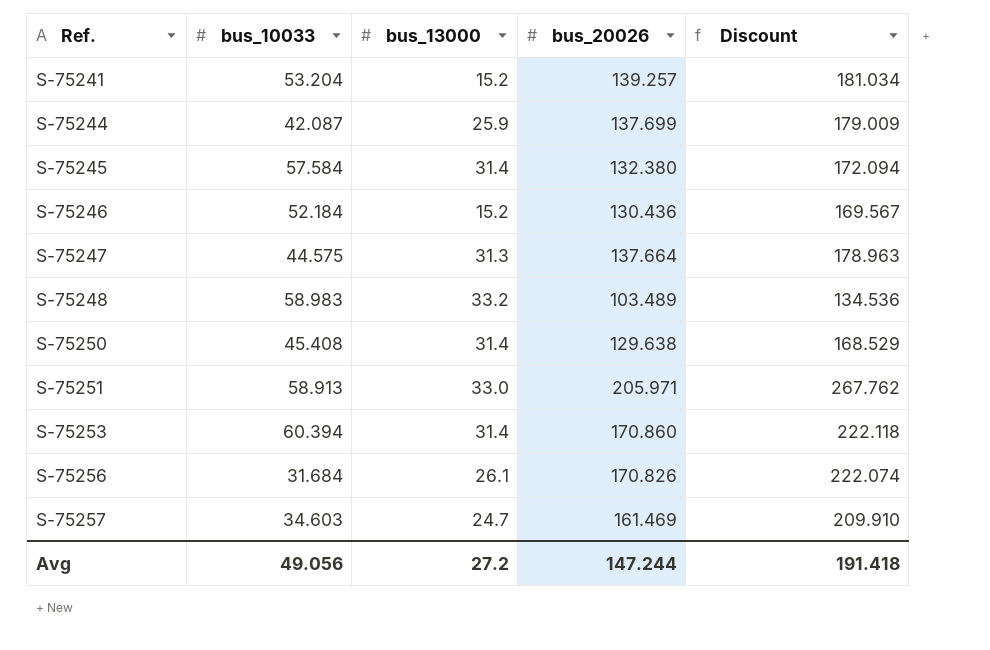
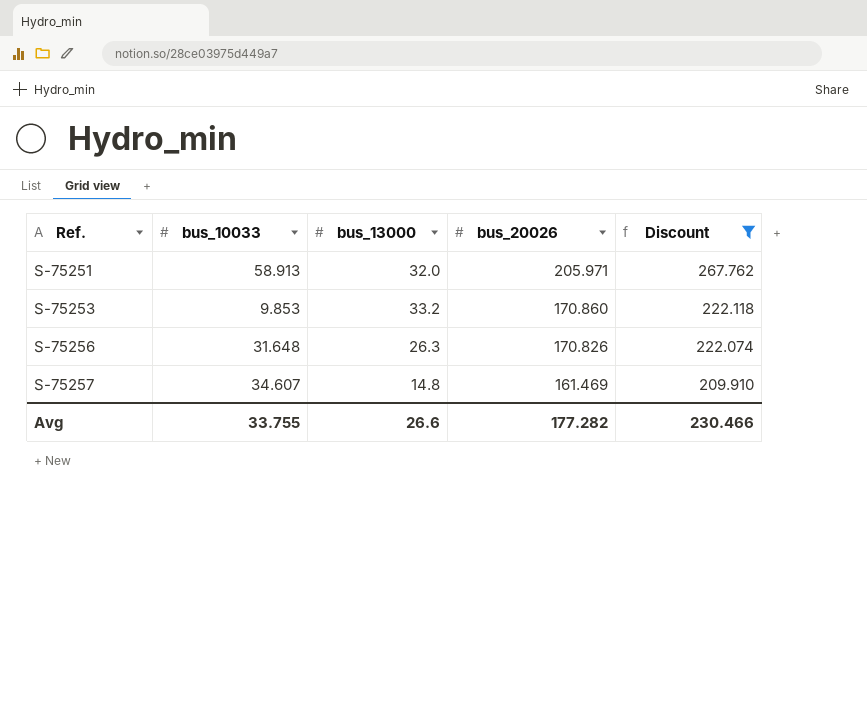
filter: none -> Discount >= 209.910
S-75251 | bus_13000: 33.0 -> 32.0
S-75253 | bus_10033: 60.394 -> 9.853
S-75253 | bus_13000: 31.4 -> 33.2
S-75256 | bus_10033: 31.684 -> 31.648
S-75256 | bus_13000: 26.1 -> 26.3
S-75257 | bus_10033: 34.603 -> 34.607
S-75257 | bus_13000: 24.7 -> 14.8
Avg | bus_10033: 49.056 -> 33.755
Avg | bus_13000: 27.2 -> 26.6
Avg | bus_20026: 147.244 -> 177.282
Avg | Discount: 191.418 -> 230.466

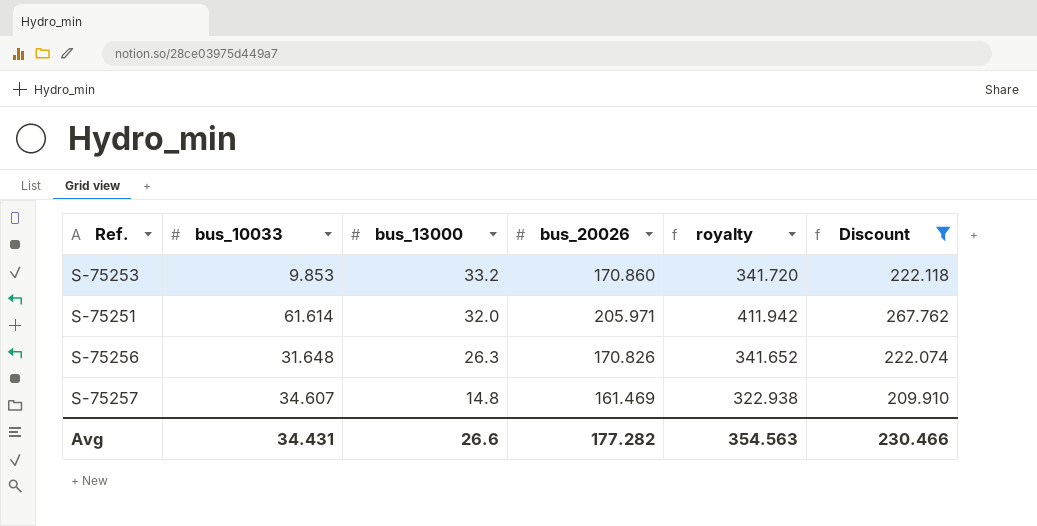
row order: Ref. ascending -> bus_13000 descending
column royalty | formula: none -> [bus_20026] * 2
S-75251 | bus_10033: 58.913 -> 61.614
Avg | bus_10033: 33.755 -> 34.431

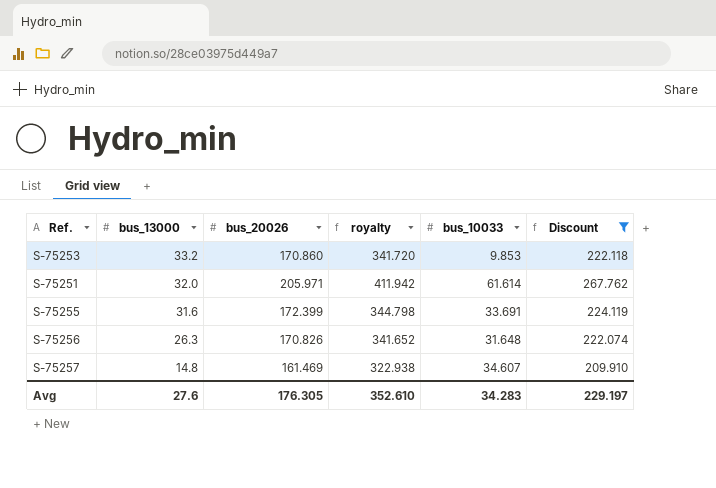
column bus_10033 | position: 2 -> 5
row S-75255: none -> 31.6 | 172.399 | 344.798 | 33.691 | 224.119
Avg | bus_13000: 26.6 -> 27.6
Avg | bus_20026: 177.282 -> 176.305
Avg | royalty: 354.563 -> 352.610
Avg | bus_10033: 34.431 -> 34.283
Avg | Discount: 230.466 -> 229.197

